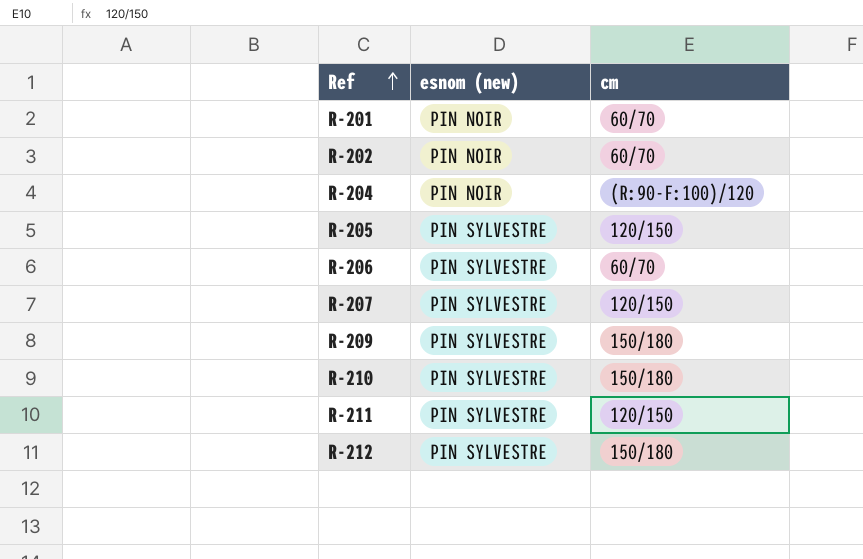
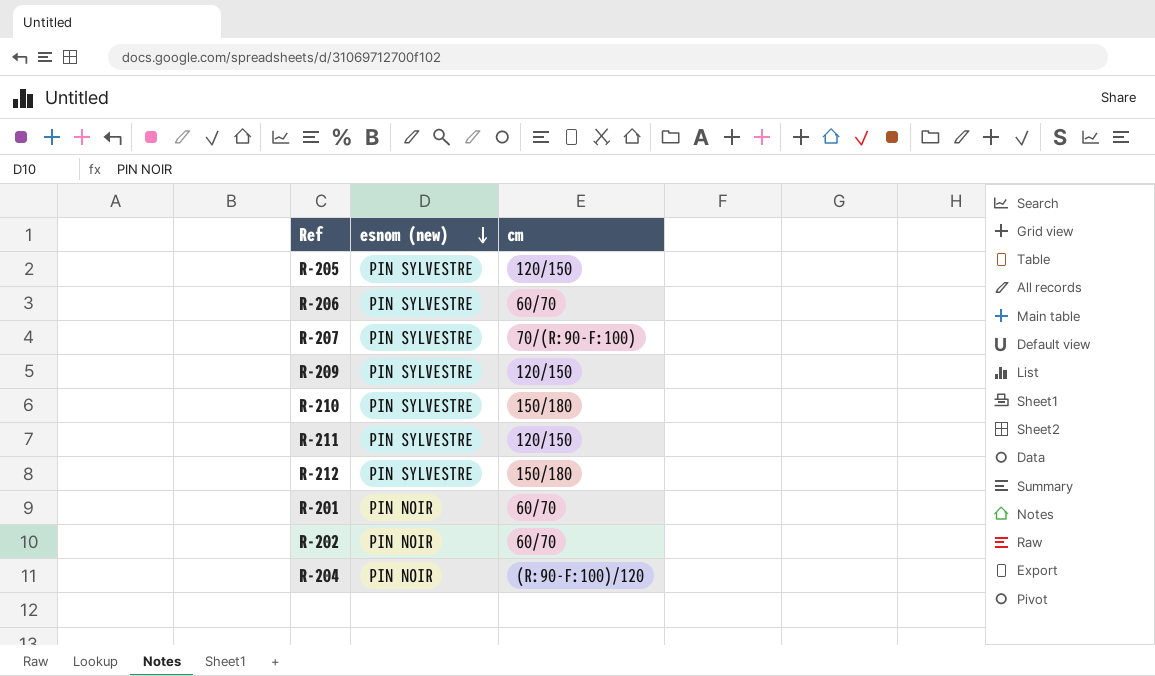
row order: Ref ascending -> esnom (new) descending
R-207 | cm: 120/150 -> 70/(R:90-F:100)
R-209 | cm: 150/180 -> 120/150

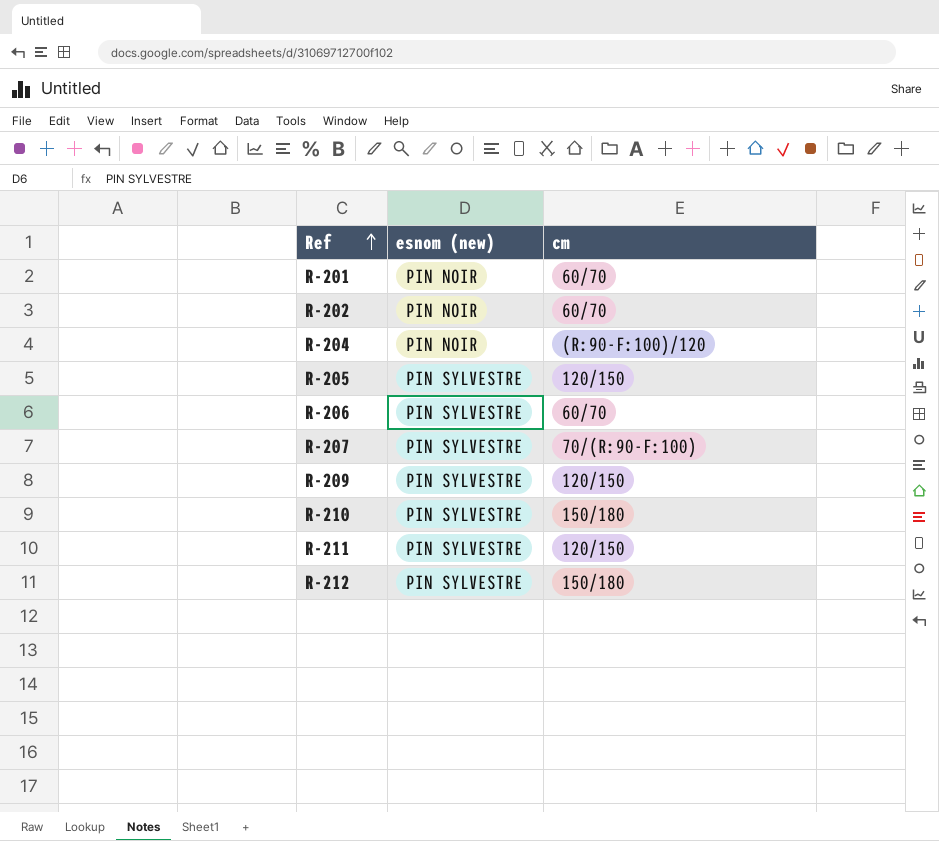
row order: esnom (new) descending -> Ref ascending

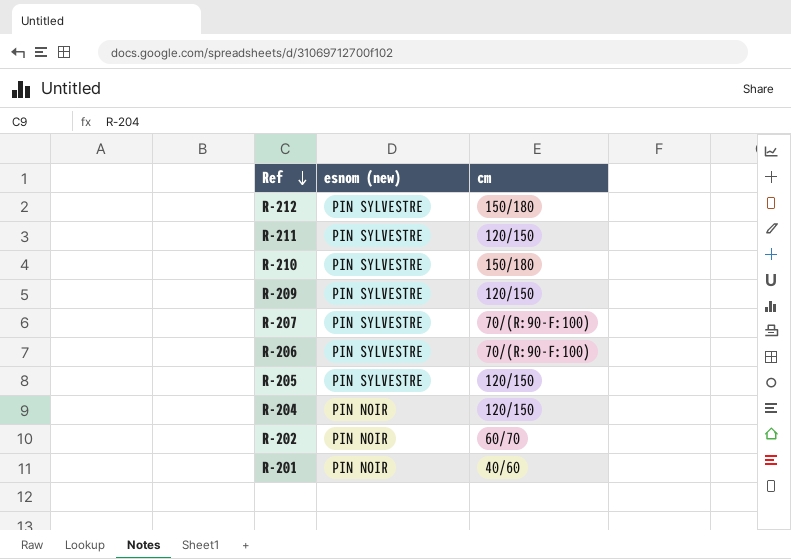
row order: Ref ascending -> Ref descending
R-206 | cm: 60/70 -> 70/(R:90-F:100)
R-204 | cm: (R:90-F:100)/120 -> 120/150
R-201 | cm: 60/70 -> 40/60

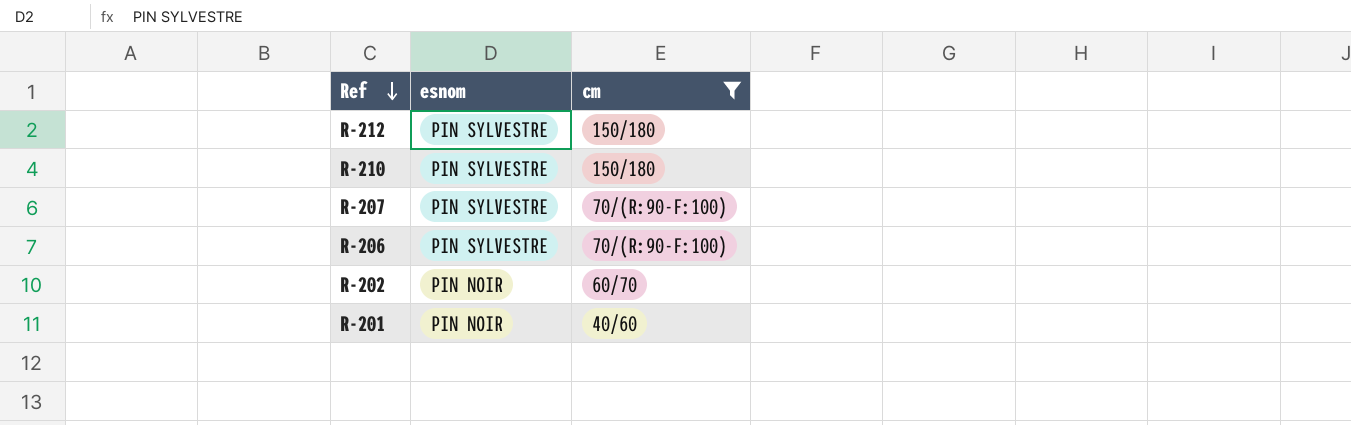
filter: none -> cm != 120/150
column name: esnom (new) -> esnom

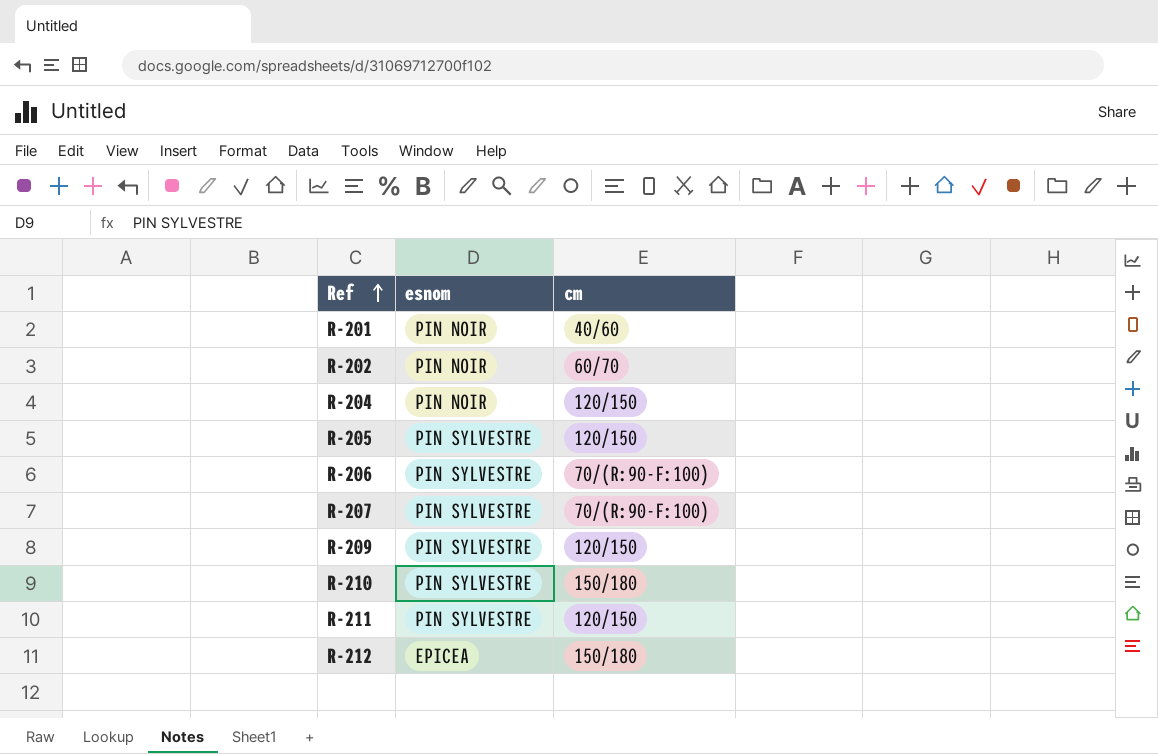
filter: cm != 120/150 -> none
row order: Ref descending -> Ref ascending
R-212 | esnom: PIN SYLVESTRE -> EPICEA

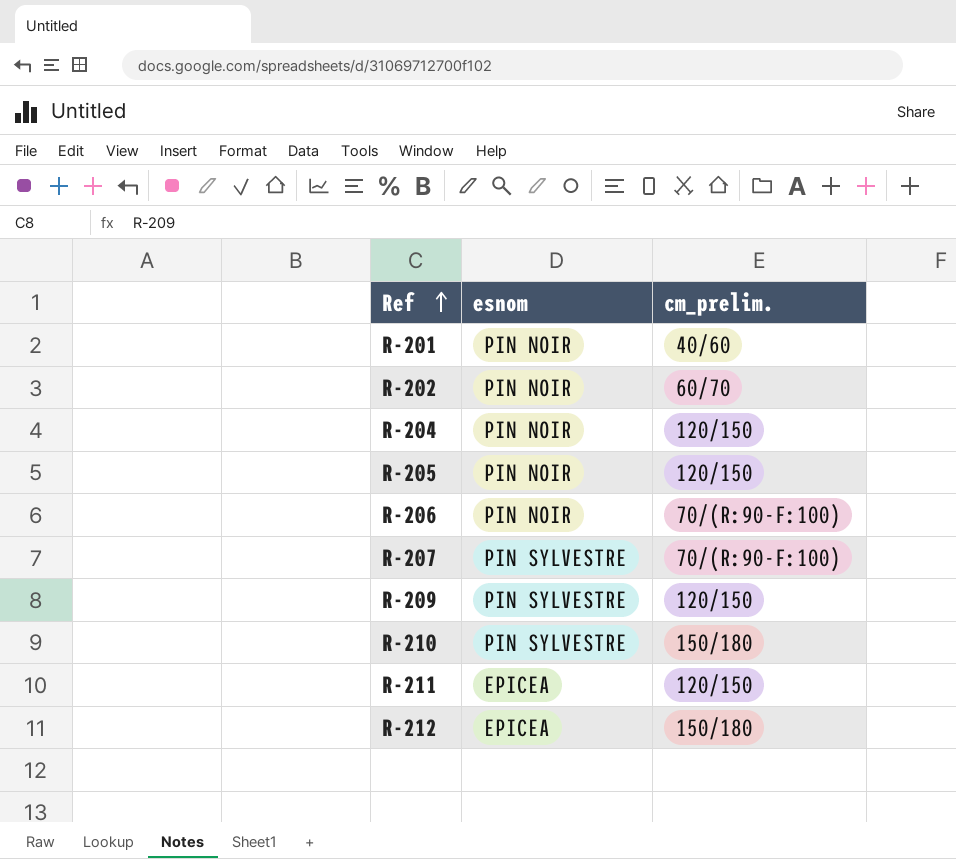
column name: cm -> cm_prelim.
R-205 | esnom: PIN SYLVESTRE -> PIN NOIR
R-206 | esnom: PIN SYLVESTRE -> PIN NOIR
R-211 | esnom: PIN SYLVESTRE -> EPICEA

